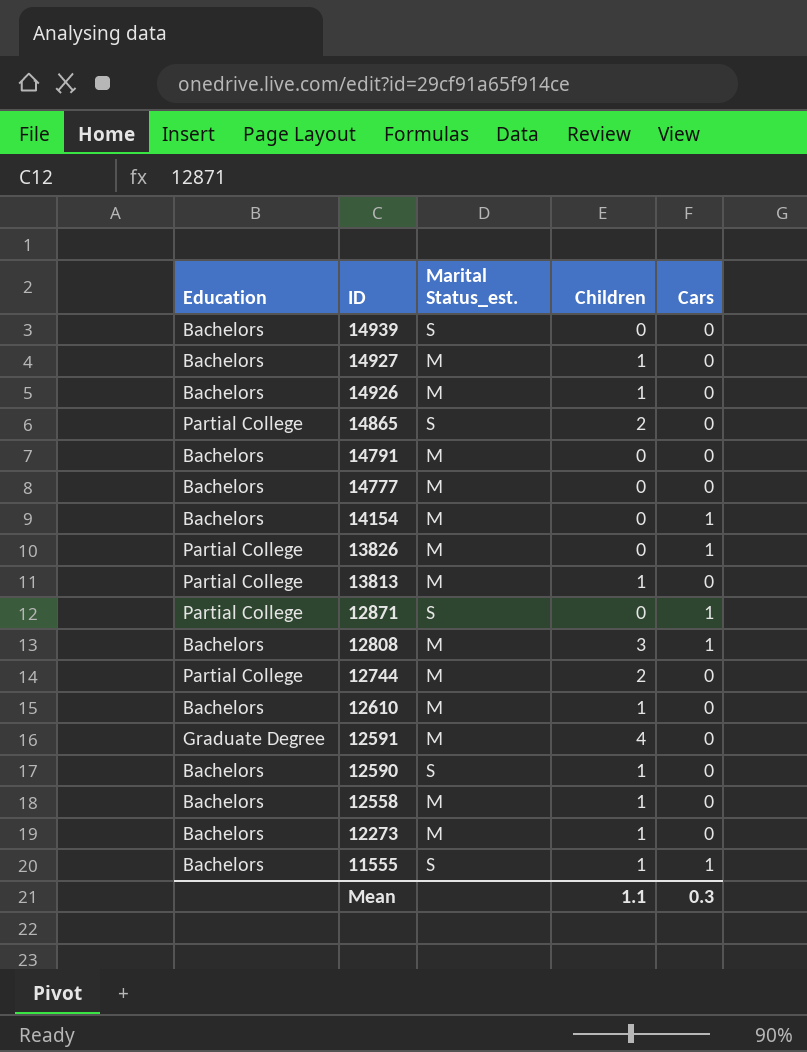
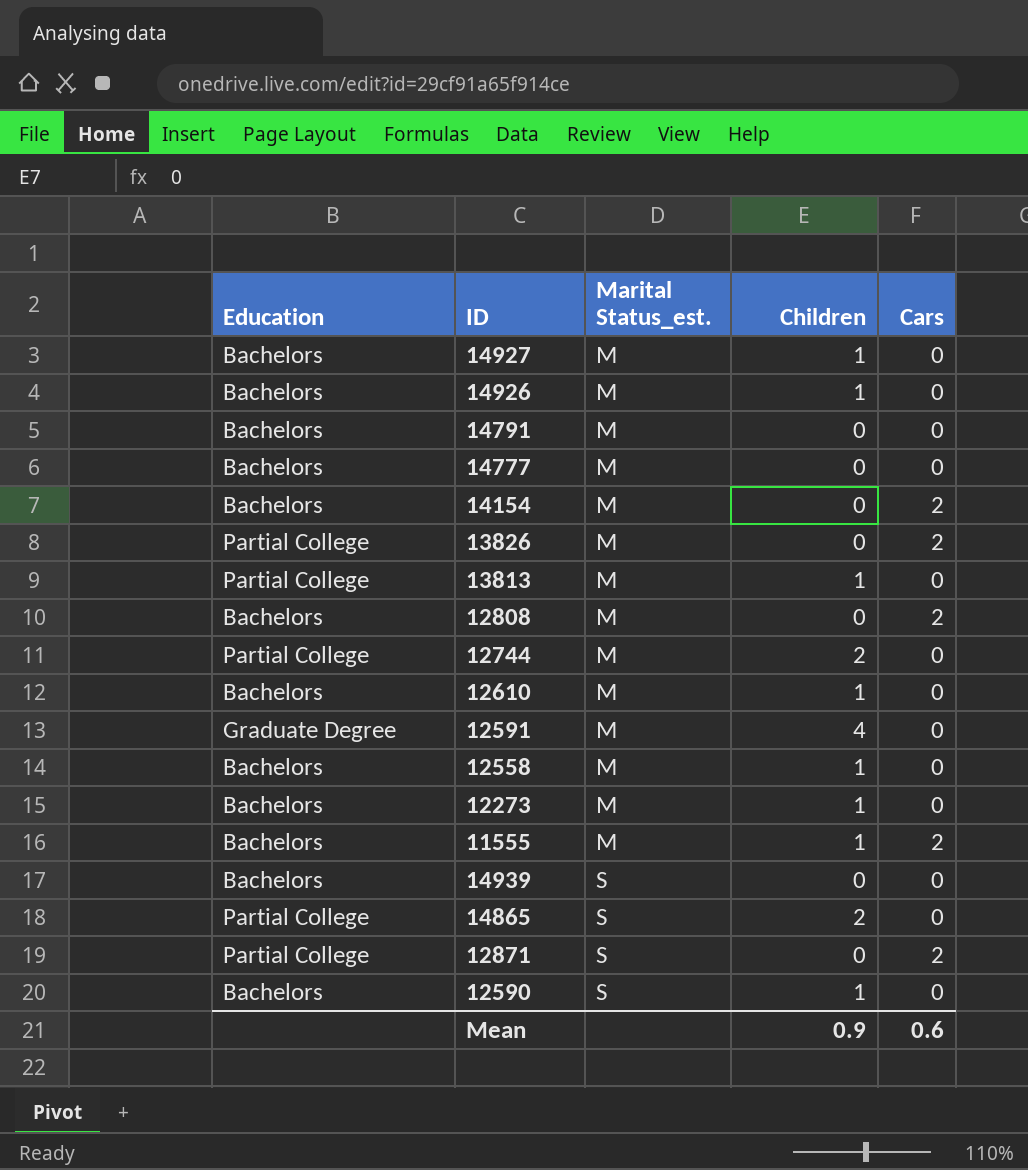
row order: ID descending -> Marital Status_est. ascending
14154 | Cars: 1 -> 2
13826 | Cars: 1 -> 2
12808 | Children: 3 -> 0
12808 | Cars: 1 -> 2
11555 | Marital Status_est.: S -> M
11555 | Cars: 1 -> 2
12871 | Cars: 1 -> 2
Mean | Children: 1.1 -> 0.9
Mean | Cars: 0.3 -> 0.6

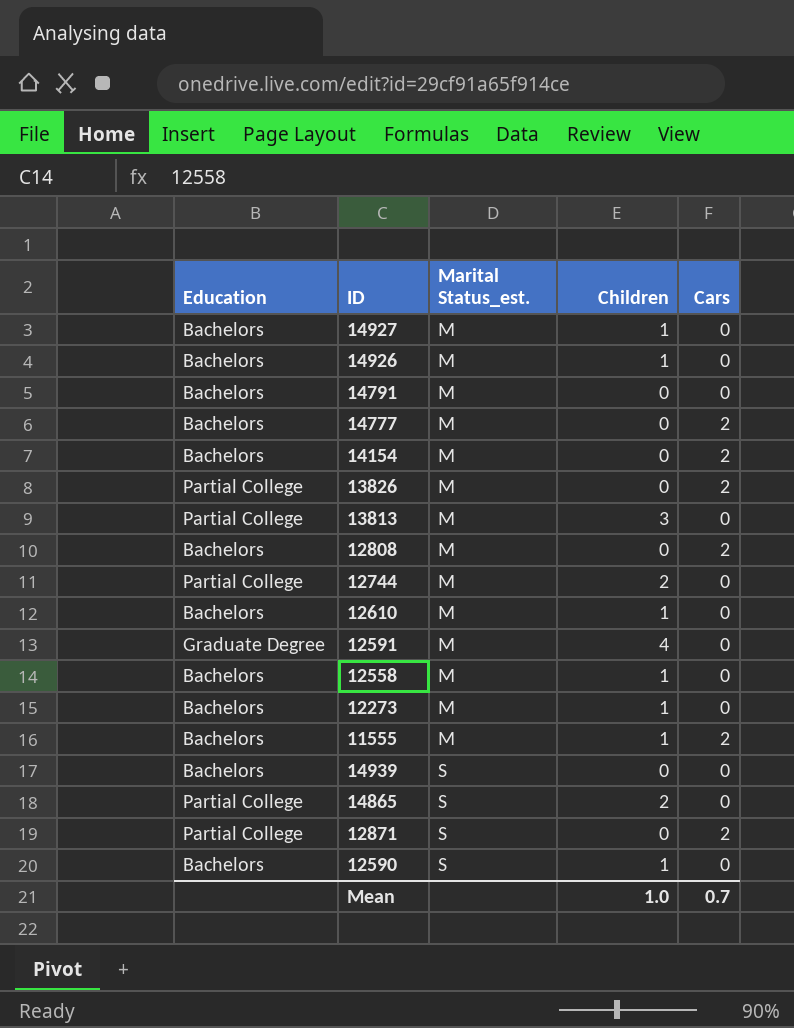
14777 | Cars: 0 -> 2
13813 | Children: 1 -> 3
Mean | Children: 0.9 -> 1.0
Mean | Cars: 0.6 -> 0.7

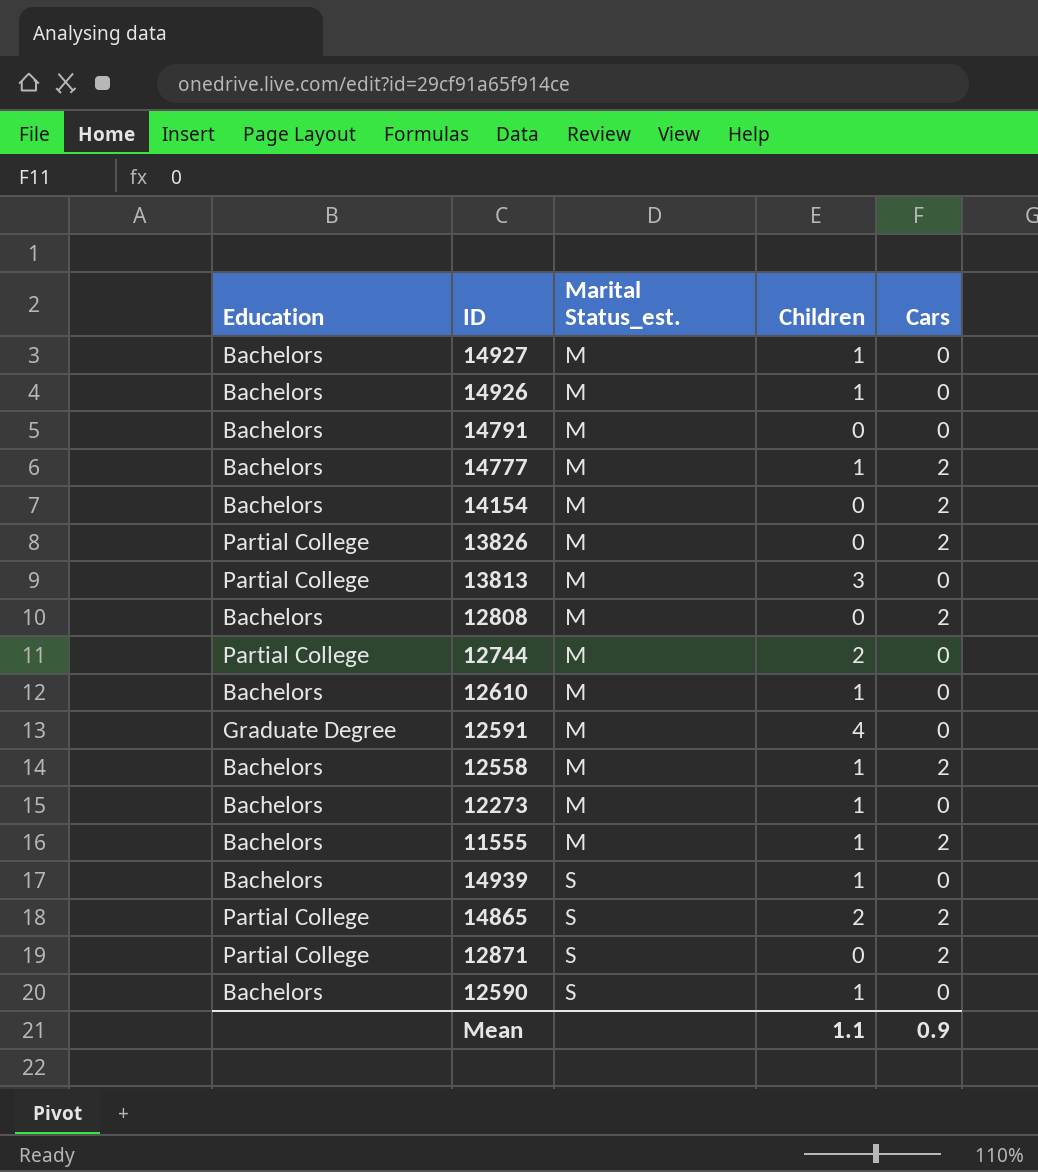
14777 | Children: 0 -> 1
12558 | Cars: 0 -> 2
14939 | Children: 0 -> 1
14865 | Cars: 0 -> 2
Mean | Children: 1.0 -> 1.1
Mean | Cars: 0.7 -> 0.9

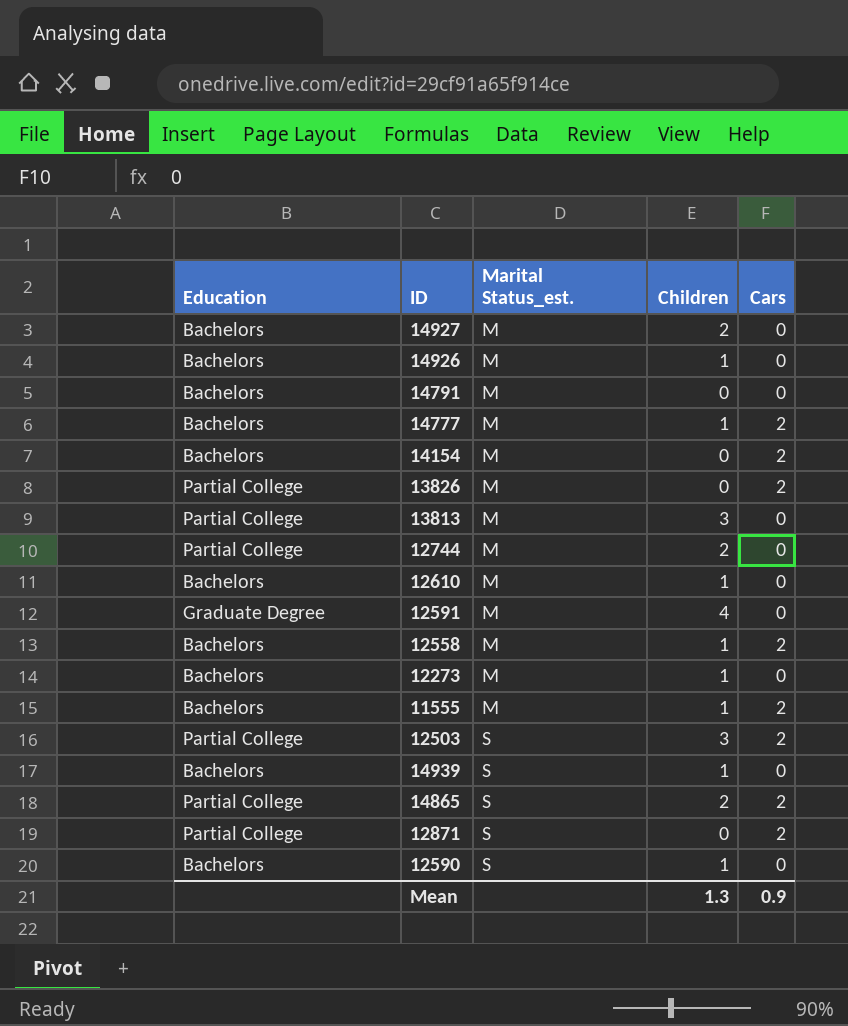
row 12808: Bachelors | M | 0 | 2 -> none
14927 | Children: 1 -> 2
row 12503: none -> Partial College | S | 3 | 2
Mean | Children: 1.1 -> 1.3

